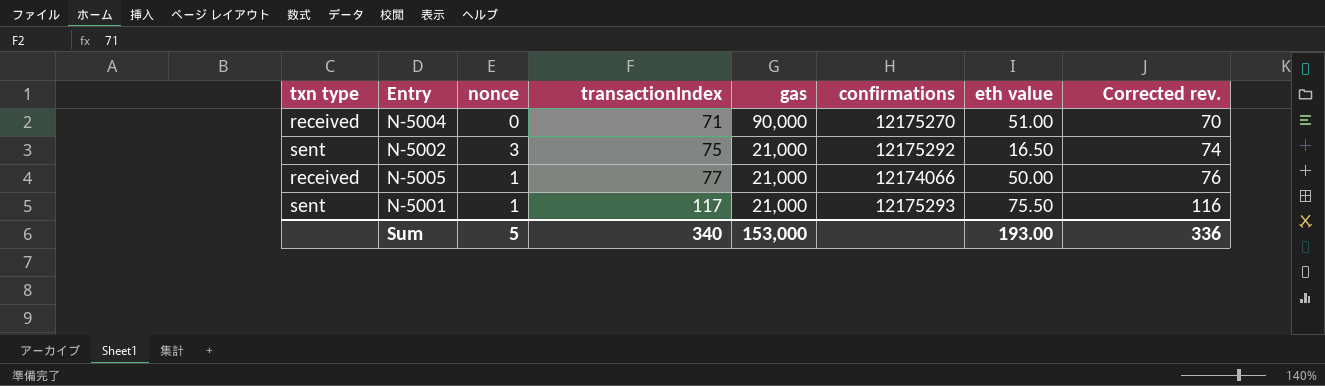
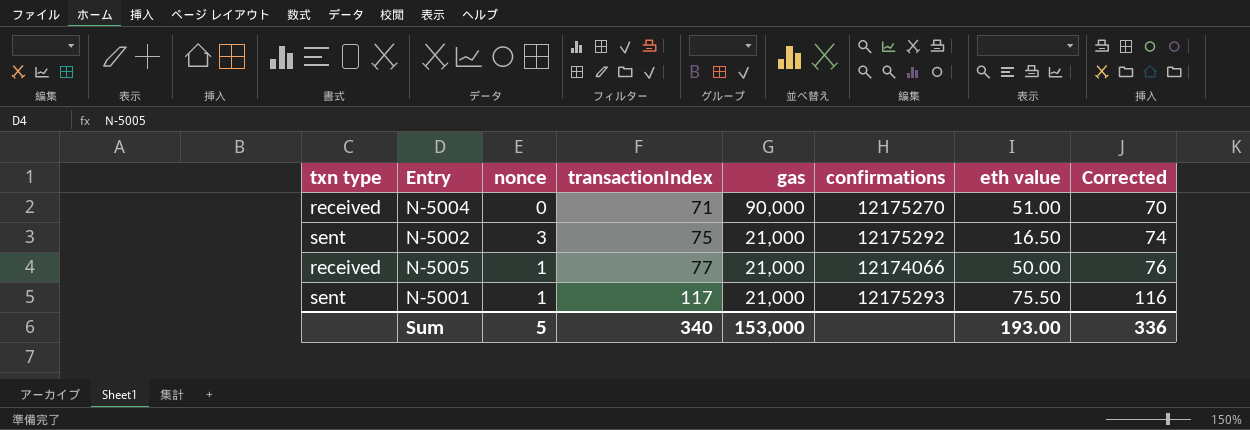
column name: Corrected rev. -> Corrected

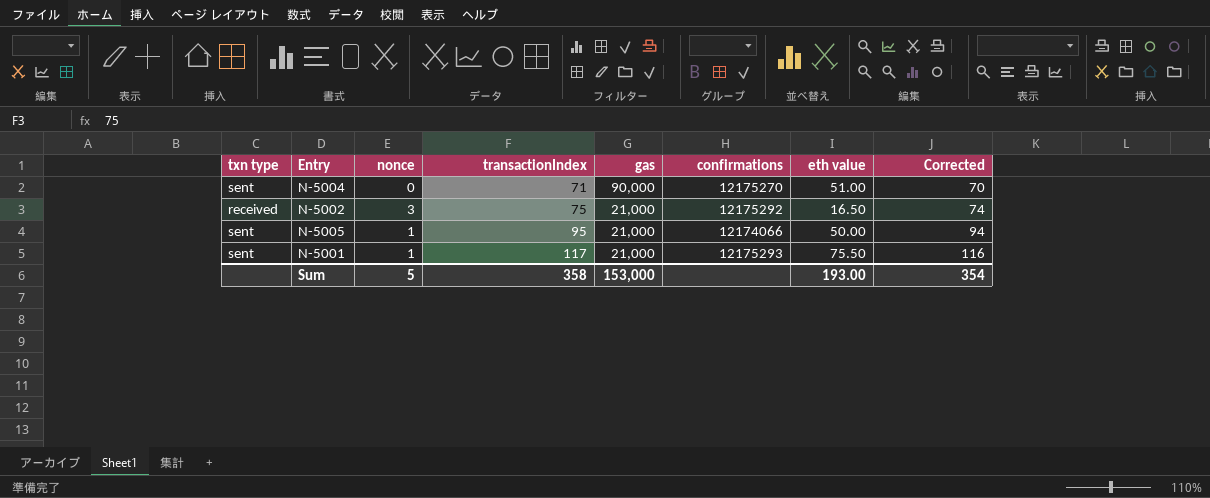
N-5004 | txn type: received -> sent
N-5002 | txn type: sent -> received
N-5005 | txn type: received -> sent
N-5005 | transactionIndex: 77 -> 95
N-5005 | Corrected: 76 -> 94
Sum | transactionIndex: 340 -> 358
Sum | Corrected: 336 -> 354

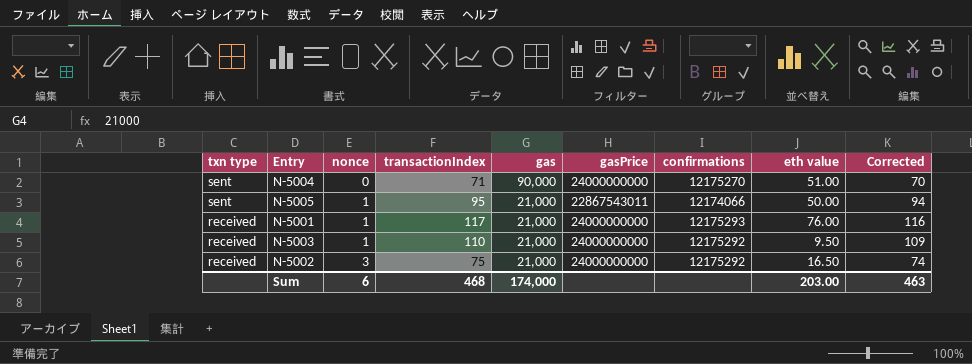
row order: transactionIndex ascending -> txn type descending
column gasPrice | position: none -> 6
N-5001 | txn type: sent -> received
N-5001 | eth value: 75.50 -> 76.00
row N-5003: none -> received | 1 | 110 | 21,000 | 24000000000 | 12175292 | 9.50 | 109
Sum | nonce: 5 -> 6
Sum | transactionIndex: 358 -> 468
Sum | gas: 153,000 -> 174,000
Sum | eth value: 193.00 -> 203.00
Sum | Corrected: 354 -> 463

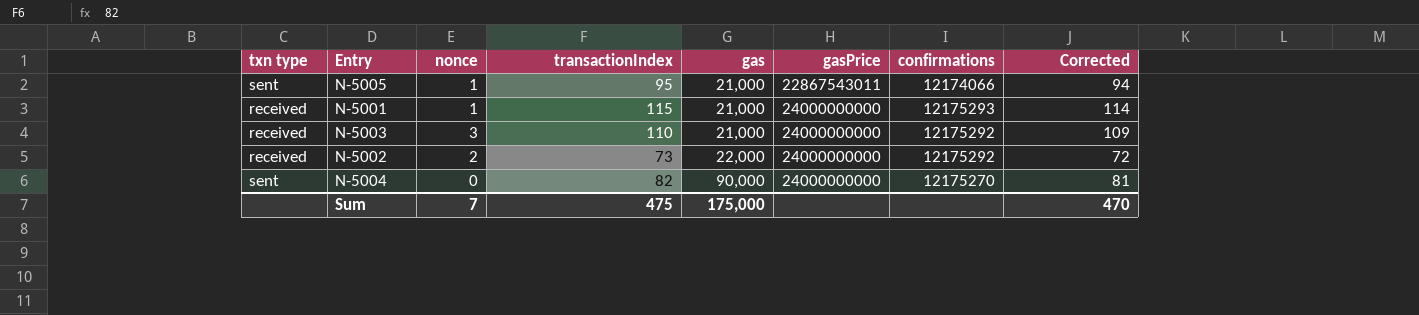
row order: txn type descending -> gas ascending
column eth value | position: 8 -> none
N-5001 | transactionIndex: 117 -> 115
N-5001 | Corrected: 116 -> 114
N-5003 | nonce: 1 -> 3
N-5002 | nonce: 3 -> 2
N-5002 | transactionIndex: 75 -> 73
N-5002 | gas: 21,000 -> 22,000
N-5002 | Corrected: 74 -> 72
N-5004 | transactionIndex: 71 -> 82
N-5004 | Corrected: 70 -> 81
Sum | nonce: 6 -> 7
Sum | transactionIndex: 468 -> 475
Sum | gas: 174,000 -> 175,000
Sum | Corrected: 463 -> 470

